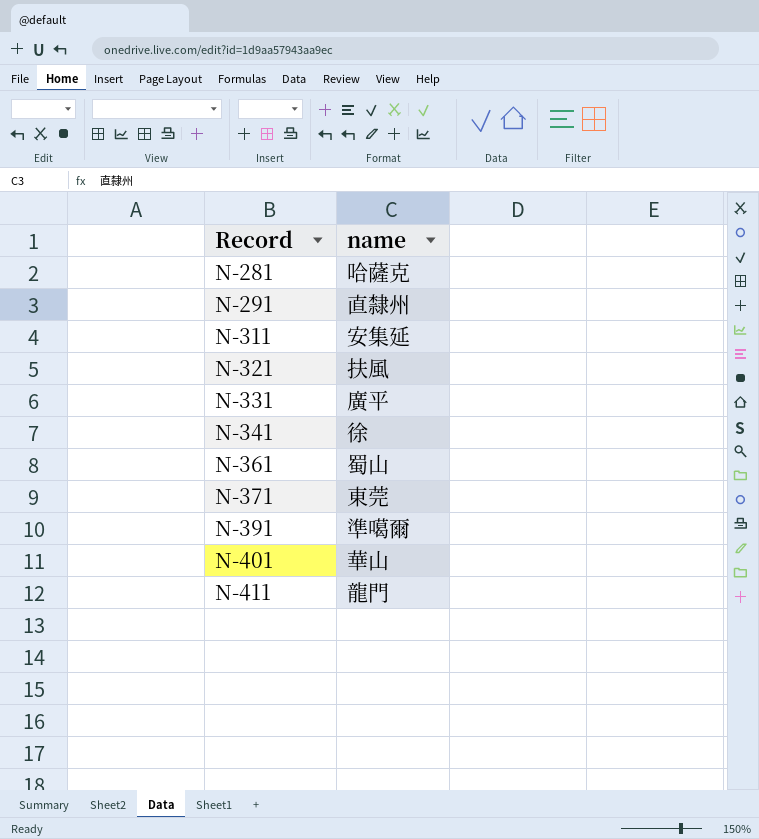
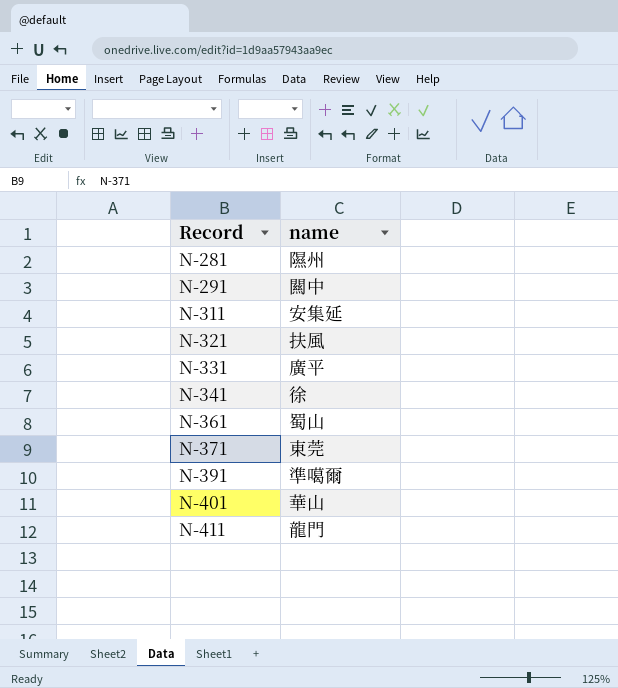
N-281 | name: 哈薩克 -> 隰州
N-291 | name: 直隸州 -> 闗中

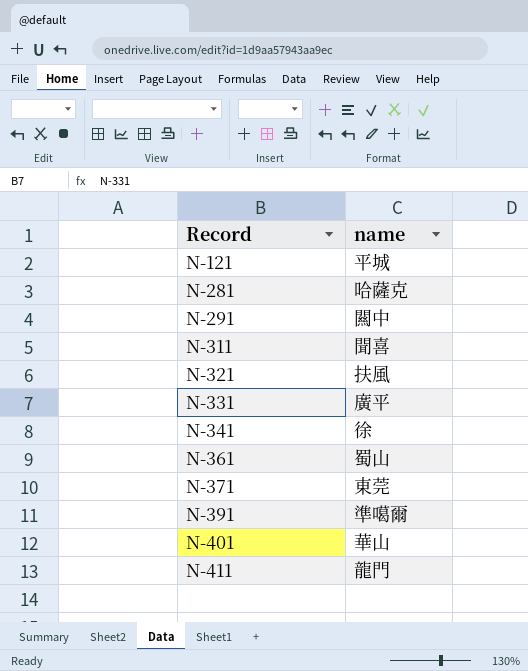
row N-121: none -> 平城
N-281 | name: 隰州 -> 哈薩克
N-311 | name: 安集延 -> 聞喜

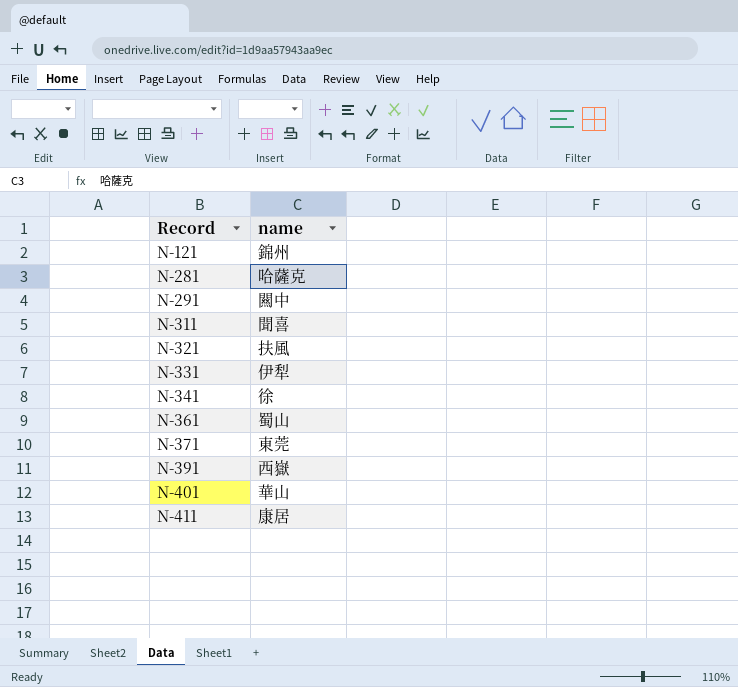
N-121 | name: 平城 -> 錦州
N-331 | name: 廣平 -> 伊犁
N-391 | name: 準噶爾 -> 西嶽
N-411 | name: 龍門 -> 康居

